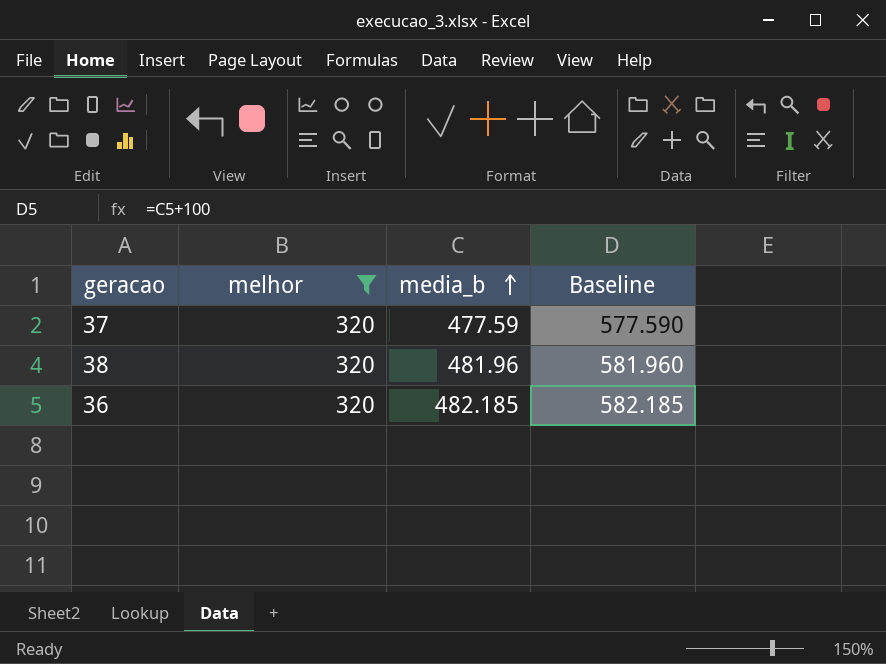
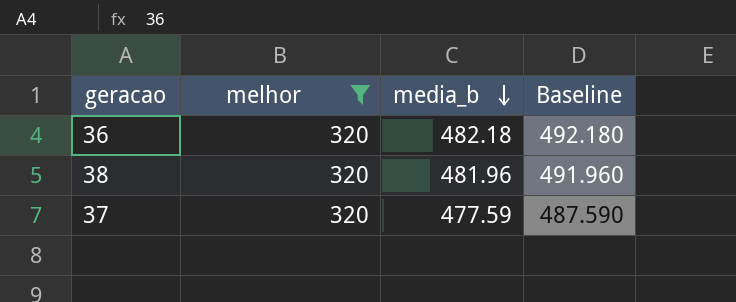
row order: media_b ascending -> media_b descending
column Baseline | formula: [media_b] + 100 -> [media_b] + 10
36 | media_b: 482.185 -> 482.18

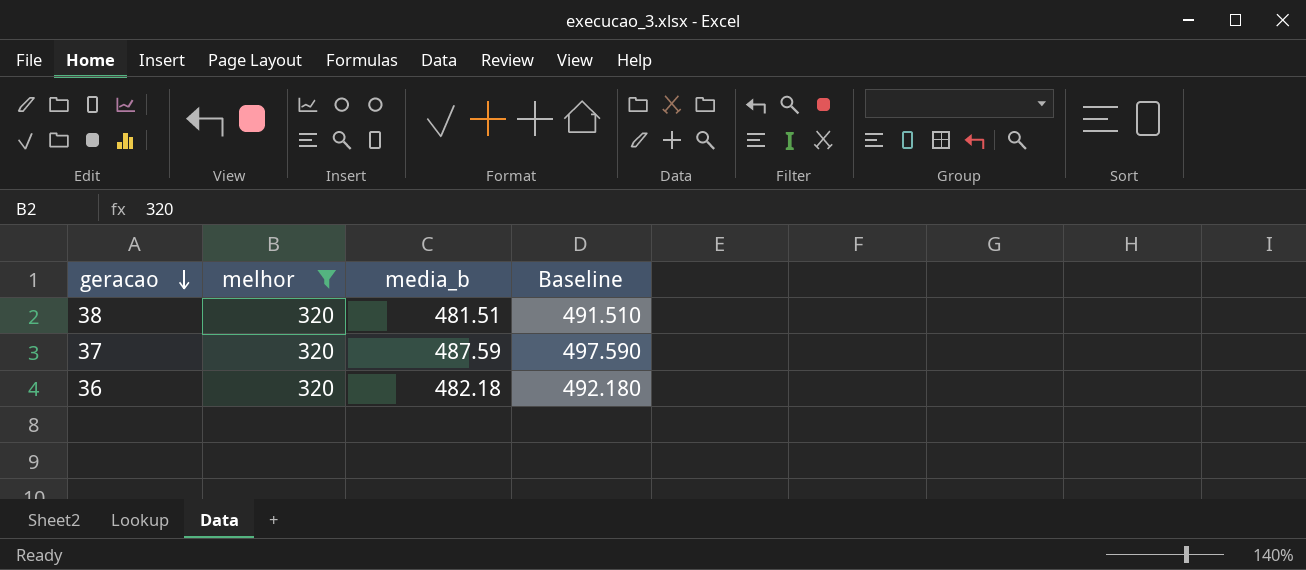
row order: media_b descending -> geracao descending
38 | media_b: 481.96 -> 481.51
38 | Baseline: 491.960 -> 491.510
37 | media_b: 477.59 -> 487.59
37 | Baseline: 487.590 -> 497.590

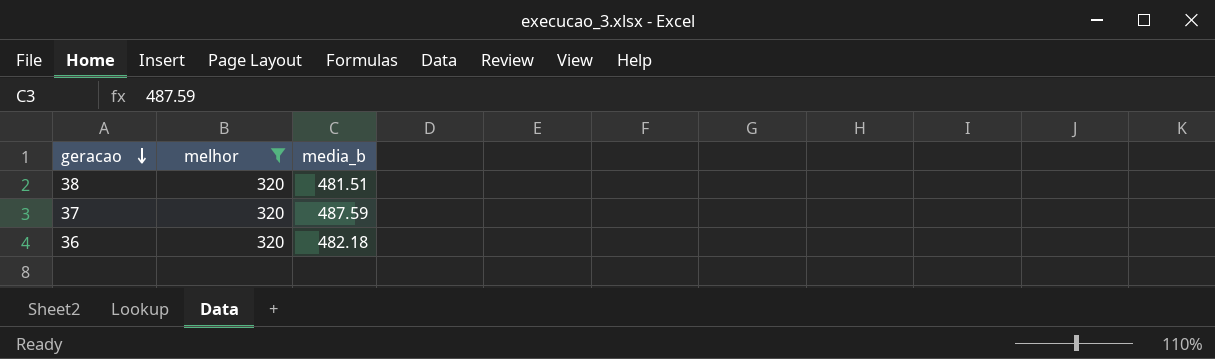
column Baseline | formula: [media_b] + 10 -> none

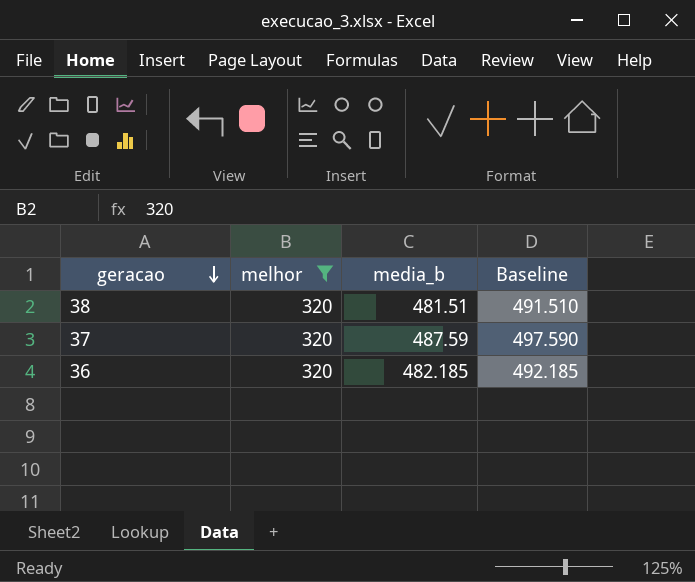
column Baseline | formula: none -> [media_b] + 10
36 | media_b: 482.18 -> 482.185

